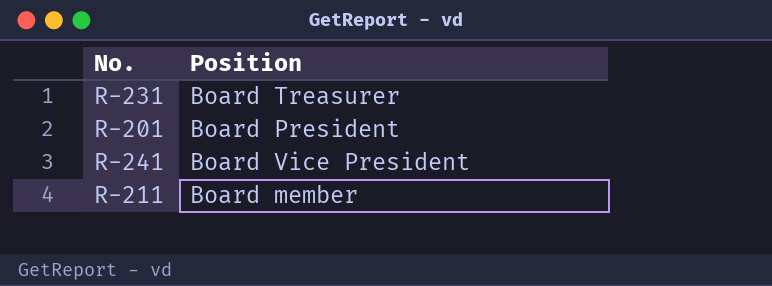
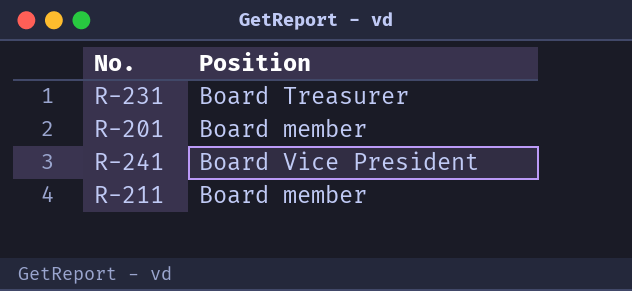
R-201 | Position: Board President -> Board member

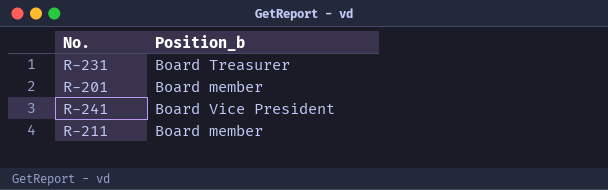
column name: Position -> Position_b

